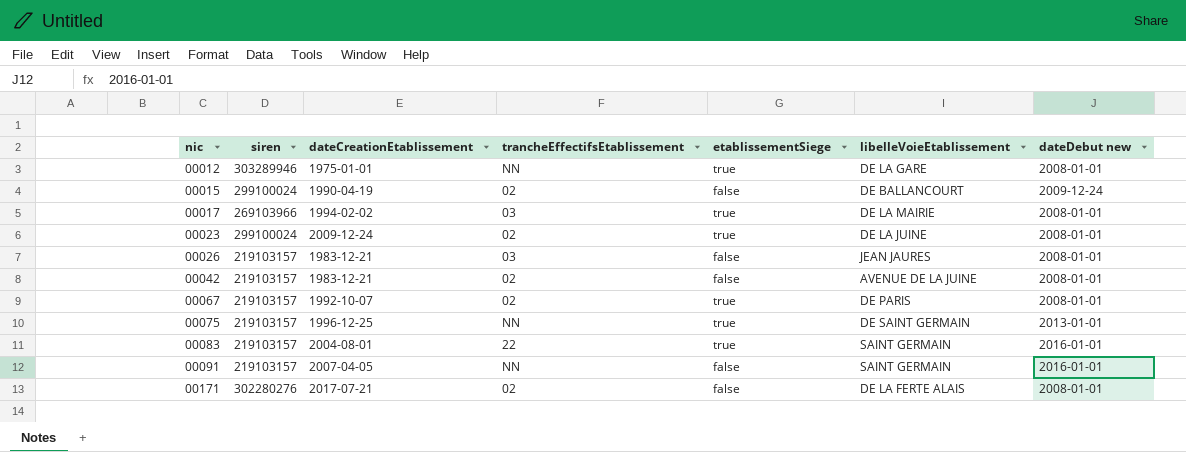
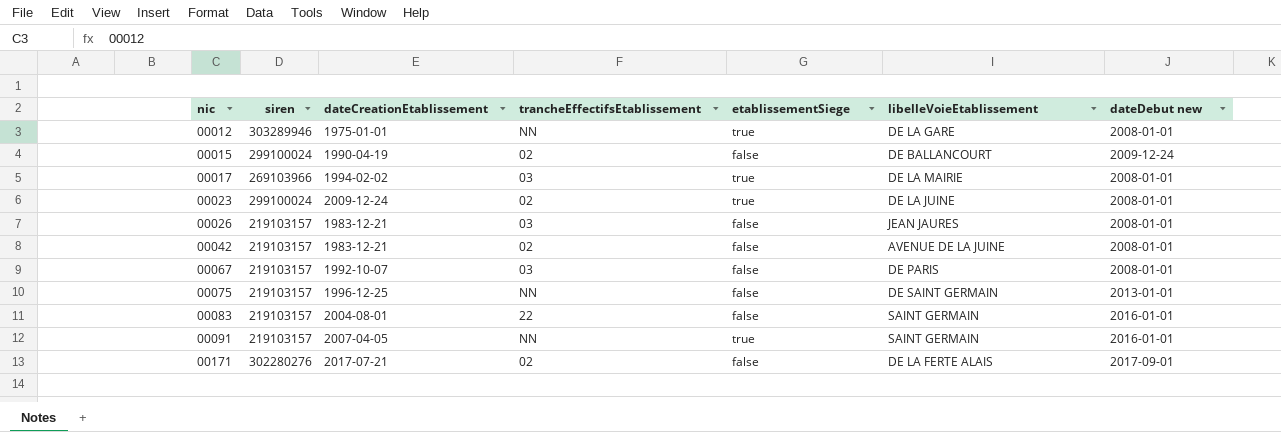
00067 | trancheEffectifsEtablissement: 02 -> 03
00067 | etablissementSiege: true -> false
00075 | etablissementSiege: true -> false
00083 | etablissementSiege: true -> false
00091 | etablissementSiege: false -> true
00171 | dateDebut new: 2008-01-01 -> 2017-09-01

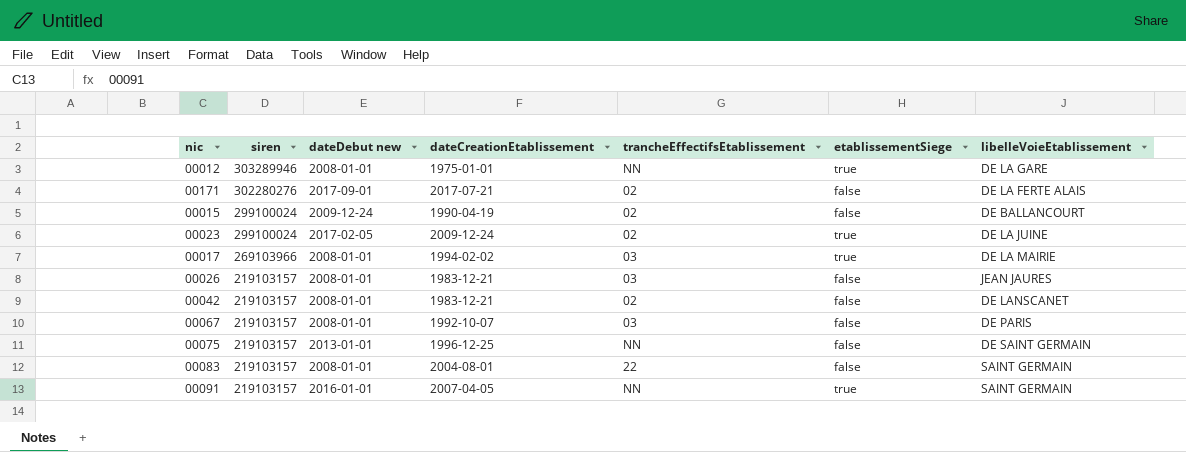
row order: nic ascending -> siren descending
column dateDebut new | position: 7 -> 3
00023 | dateDebut new: 2008-01-01 -> 2017-02-05
00042 | libelleVoieEtablissement: AVENUE DE LA JUINE -> DE LANSCANET
00083 | dateDebut new: 2016-01-01 -> 2008-01-01

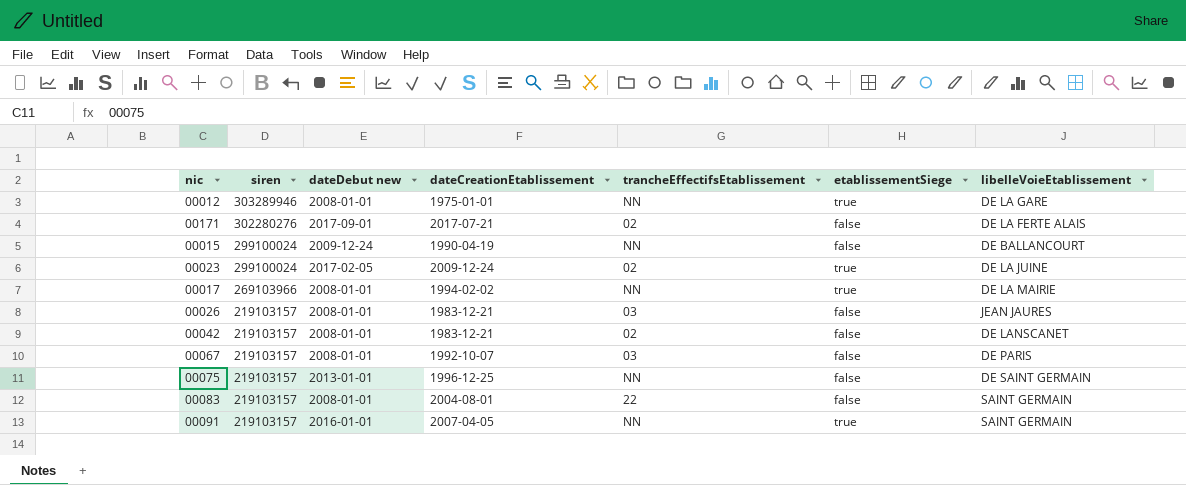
00015 | trancheEffectifsEtablissement: 02 -> NN
00017 | trancheEffectifsEtablissement: 03 -> NN

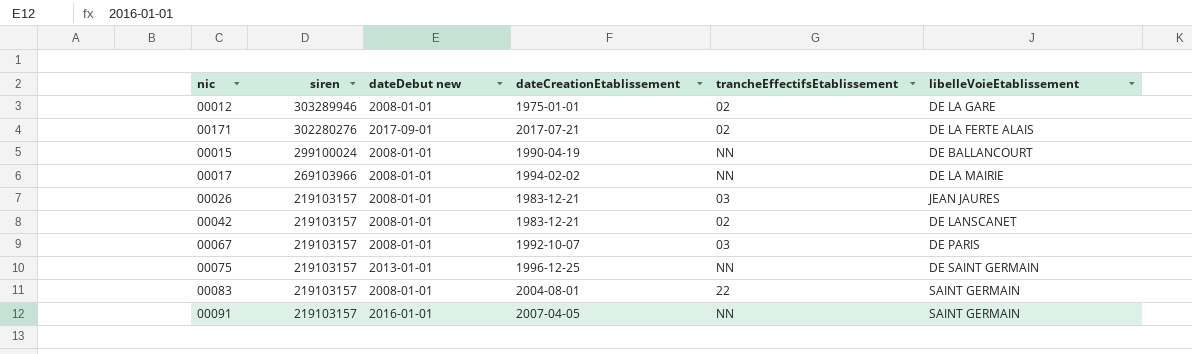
column etablissementSiege | position: 6 -> none
row 00023: 299100024 | 2017-02-05 | 2009-12-24 | 02 | true | DE LA JUINE -> none
00012 | trancheEffectifsEtablissement: NN -> 02
00015 | dateDebut new: 2009-12-24 -> 2008-01-01

